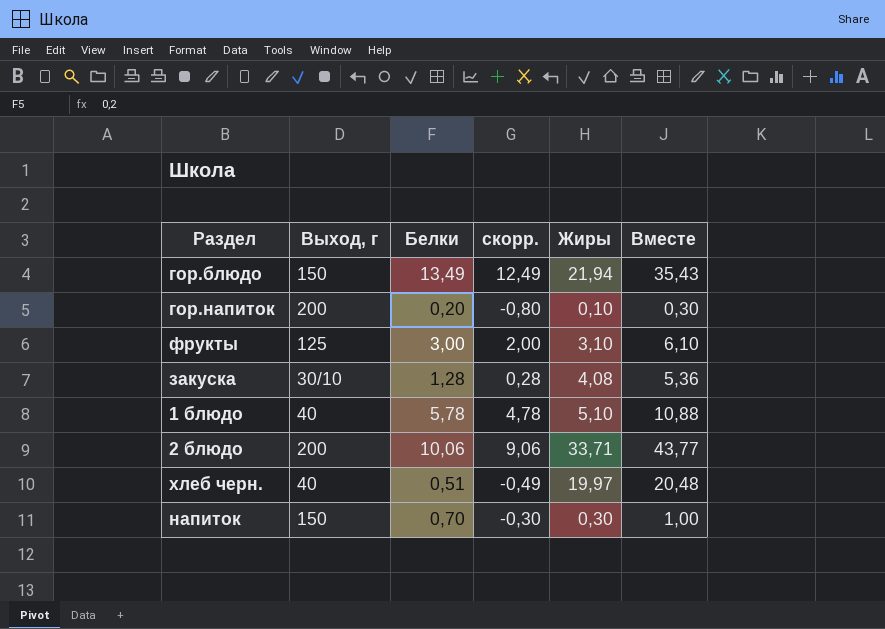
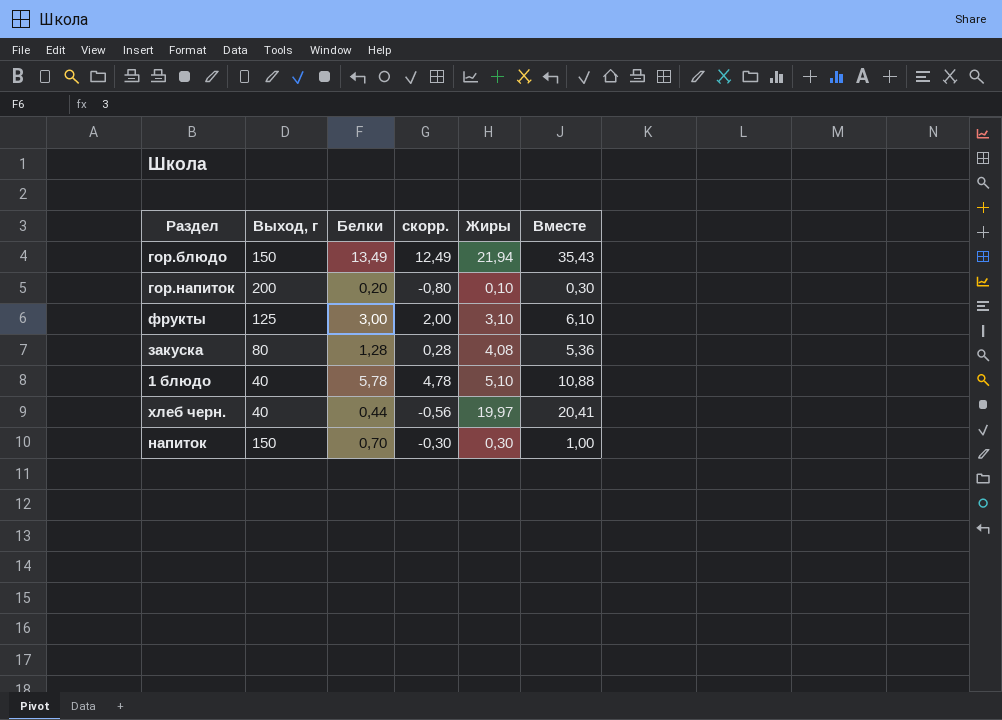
row 2 блюдо: 200 | 10,06 | 9,06 | 33,71 | 43,77 -> none
закуска | Выход, г: 30/10 -> 80
хлеб черн. | Белки: 0,51 -> 0,44
хлеб черн. | скорр.: -0,49 -> -0,56
хлеб черн. | Вместе: 20,48 -> 20,41

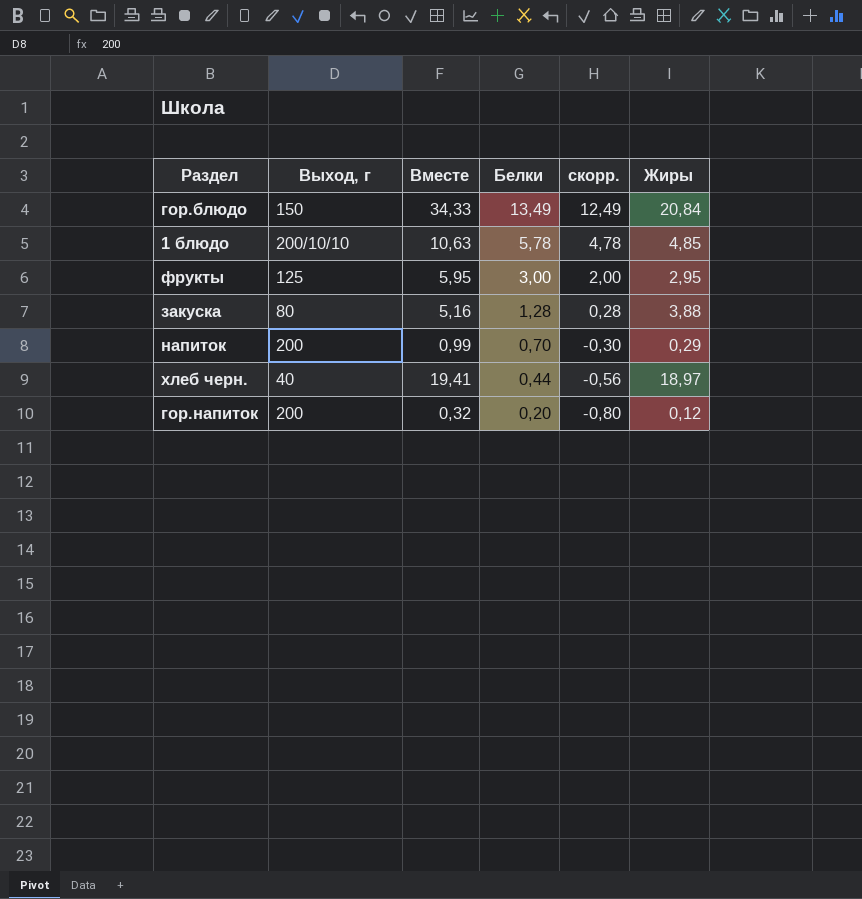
row order: none -> Белки descending
column Вместе | position: 6 -> 3
гор.блюдо | Вместе: 35,43 -> 34,33
гор.блюдо | Жиры: 21,94 -> 20,84
1 блюдо | Выход, г: 40 -> 200/10/10
1 блюдо | Вместе: 10,88 -> 10,63
1 блюдо | Жиры: 5,10 -> 4,85
фрукты | Вместе: 6,10 -> 5,95
фрукты | Жиры: 3,10 -> 2,95
закуска | Вместе: 5,36 -> 5,16
закуска | Жиры: 4,08 -> 3,88
напиток | Выход, г: 150 -> 200
напиток | Вместе: 1,00 -> 0,99
напиток | Жиры: 0,30 -> 0,29
хлеб черн. | Вместе: 20,41 -> 19,41
хлеб черн. | Жиры: 19,97 -> 18,97
гор.напиток | Вместе: 0,30 -> 0,32
гор.напиток | Жиры: 0,10 -> 0,12

